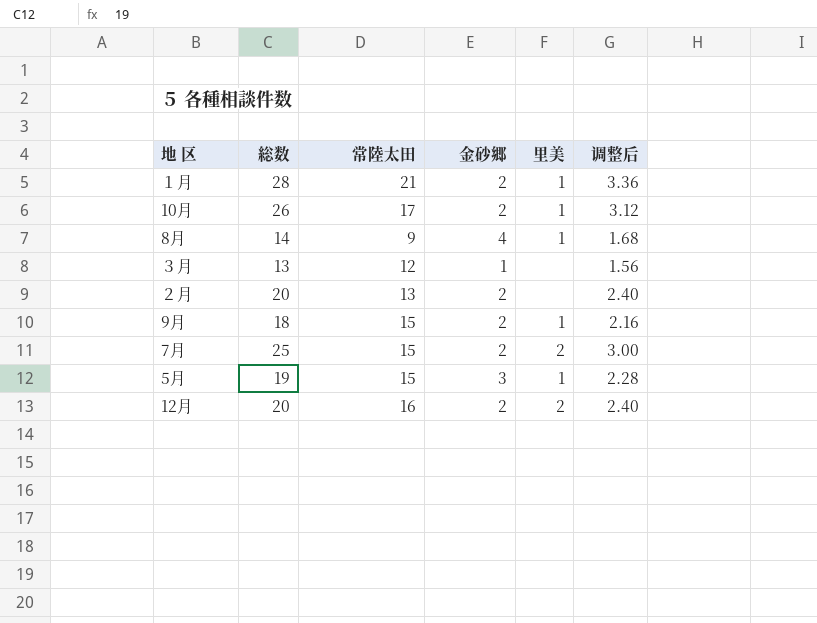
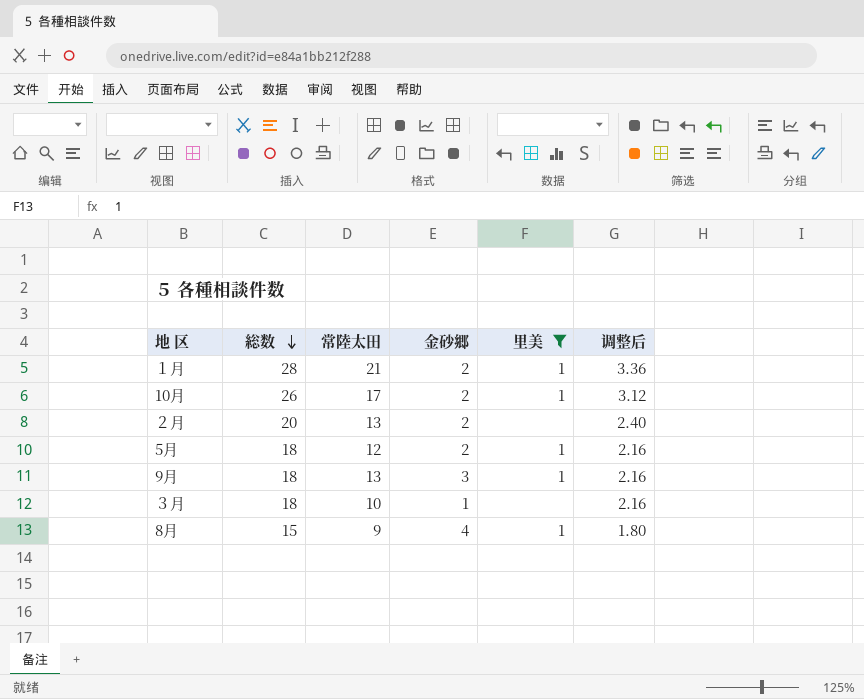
filter: none -> 里美 != 2
row order: none -> 総数 descending
5月 | 総数: 19 -> 18
5月 | 常陸太田: 15 -> 12
5月 | 金砂郷: 3 -> 2
5月 | 调整后: 2.28 -> 2.16
9月 | 常陸太田: 15 -> 13
9月 | 金砂郷: 2 -> 3
３月 | 総数: 13 -> 18
３月 | 常陸太田: 12 -> 10
３月 | 调整后: 1.56 -> 2.16
8月 | 総数: 14 -> 15
8月 | 调整后: 1.68 -> 1.80

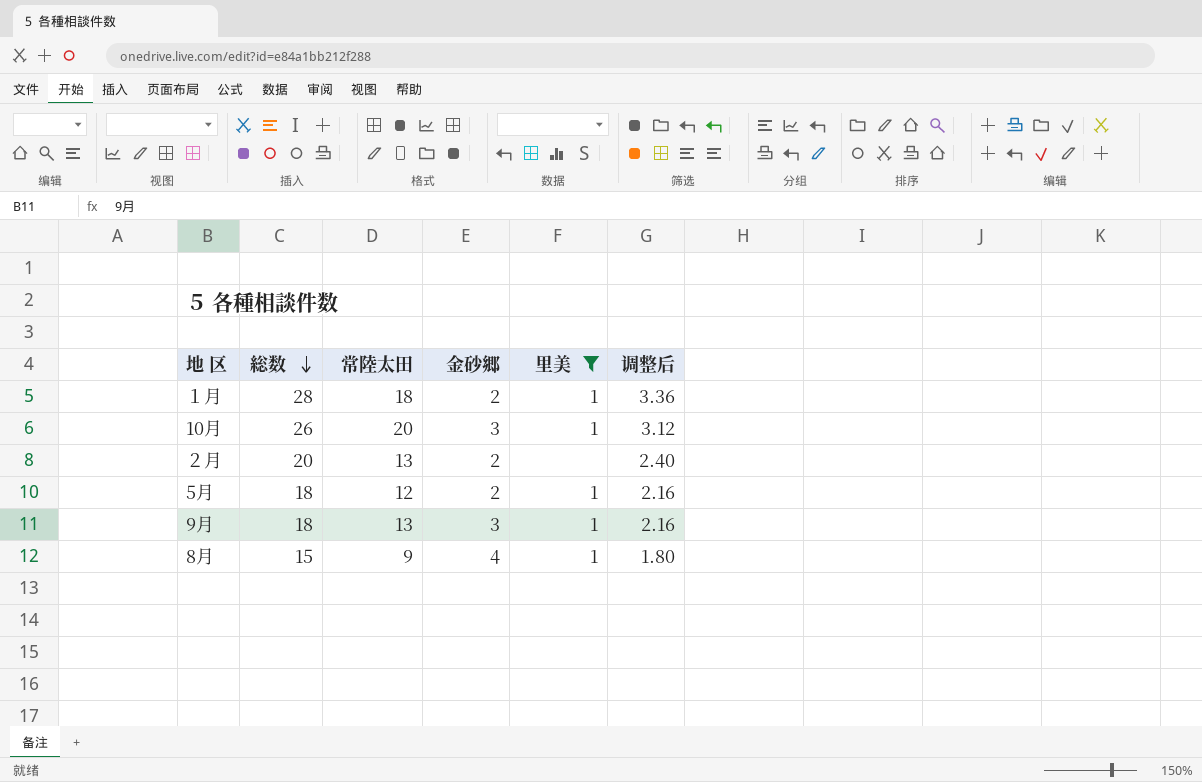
row ３月: 18 | 10 | 1 | none | 2.16 -> none
１月 | 常陸太田: 21 -> 18
10月 | 常陸太田: 17 -> 20
10月 | 金砂郷: 2 -> 3

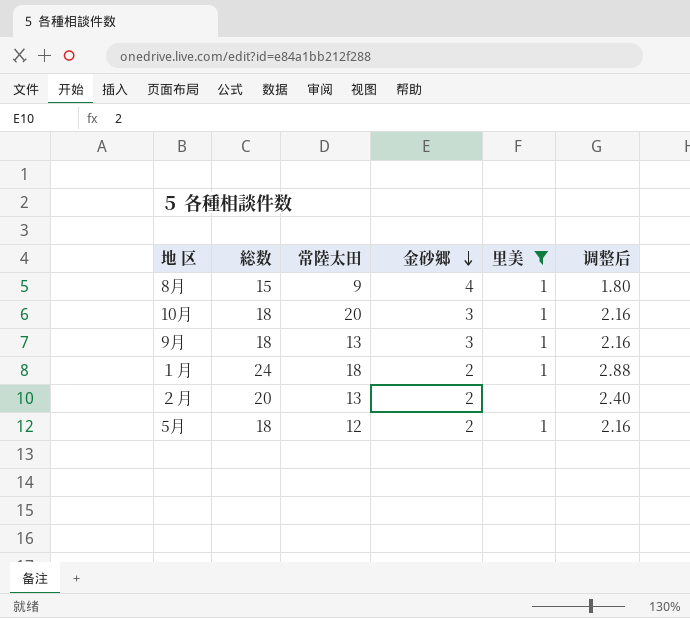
row order: 総数 descending -> 金砂郷 descending
10月 | 総数: 26 -> 18
10月 | 调整后: 3.12 -> 2.16
１月 | 総数: 28 -> 24
１月 | 调整后: 3.36 -> 2.88

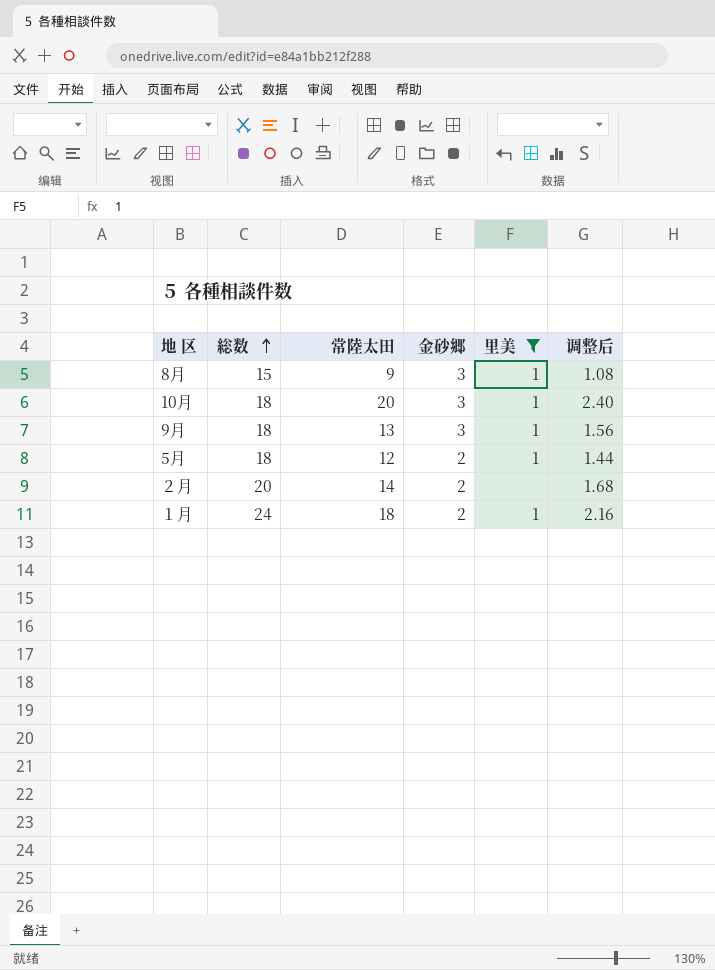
row order: 金砂郷 descending -> 総数 ascending
column 调整后 | formula: [総数] * 0.12 -> [常陸太田] * 0.12
8月 | 金砂郷: 4 -> 3
２月 | 常陸太田: 13 -> 14

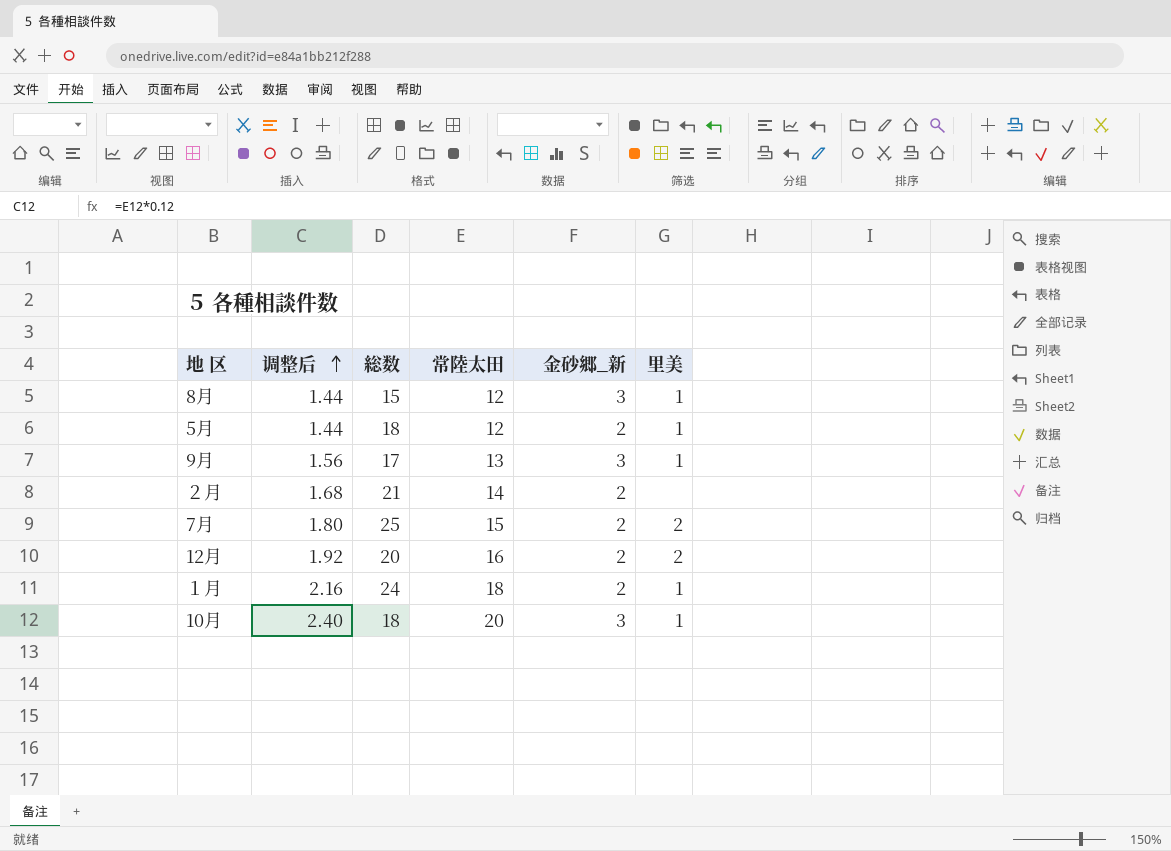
filter: 里美 != 2 -> none
row order: 総数 ascending -> 调整后 ascending
column 调整后 | position: 6 -> 2
column name: 金砂郷 -> 金砂郷_新
8月 | 调整后: 1.08 -> 1.44
8月 | 常陸太田: 9 -> 12
9月 | 総数: 18 -> 17
２月 | 総数: 20 -> 21

